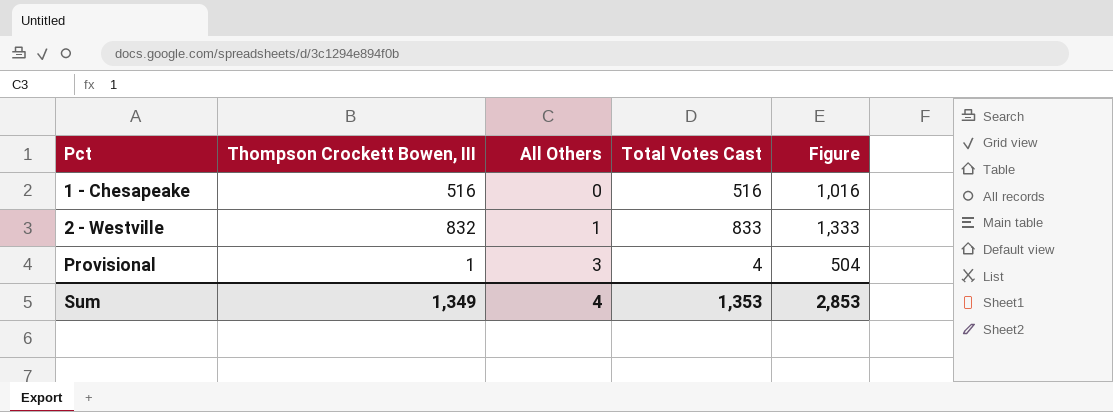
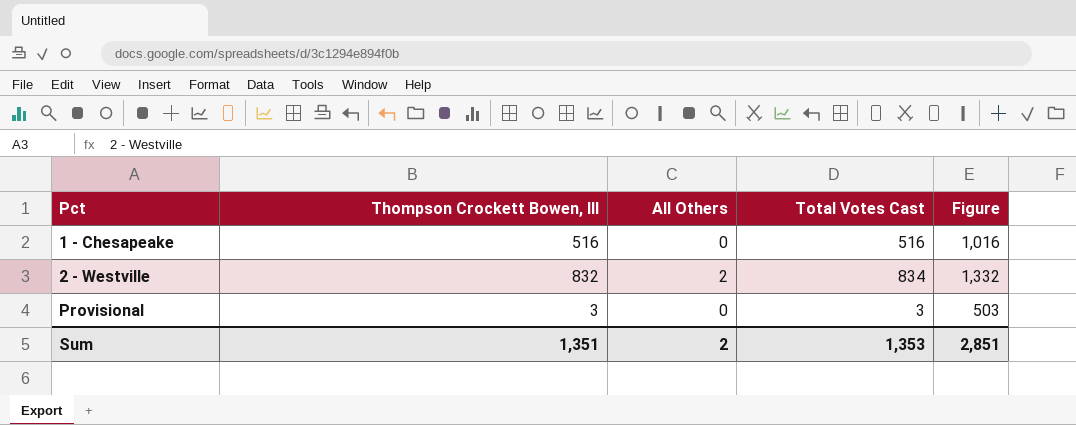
column Figure | formula: [Total Votes Cast] + 500 -> [Thompson Crockett Bowen, III] + 500
2 - Westville | All Others: 1 -> 2
2 - Westville | Total Votes Cast: 833 -> 834
Provisional | Thompson Crockett Bowen, III: 1 -> 3
Provisional | All Others: 3 -> 0
Provisional | Total Votes Cast: 4 -> 3
Sum | Thompson Crockett Bowen, III: 1,349 -> 1,351
Sum | All Others: 4 -> 2
Sum | Figure: 2,853 -> 2,851

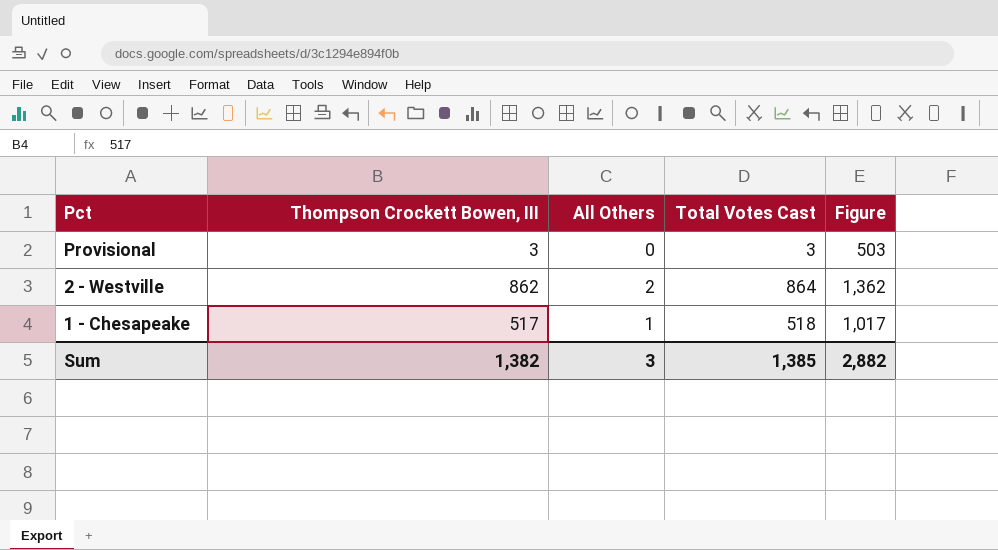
row order: Pct ascending -> Pct descending
2 - Westville | Thompson Crockett Bowen, III: 832 -> 862
2 - Westville | Total Votes Cast: 834 -> 864
2 - Westville | Figure: 1,332 -> 1,362
1 - Chesapeake | Thompson Crockett Bowen, III: 516 -> 517
1 - Chesapeake | All Others: 0 -> 1
1 - Chesapeake | Total Votes Cast: 516 -> 518
1 - Chesapeake | Figure: 1,016 -> 1,017
Sum | Thompson Crockett Bowen, III: 1,351 -> 1,382
Sum | All Others: 2 -> 3
Sum | Total Votes Cast: 1,353 -> 1,385
Sum | Figure: 2,851 -> 2,882

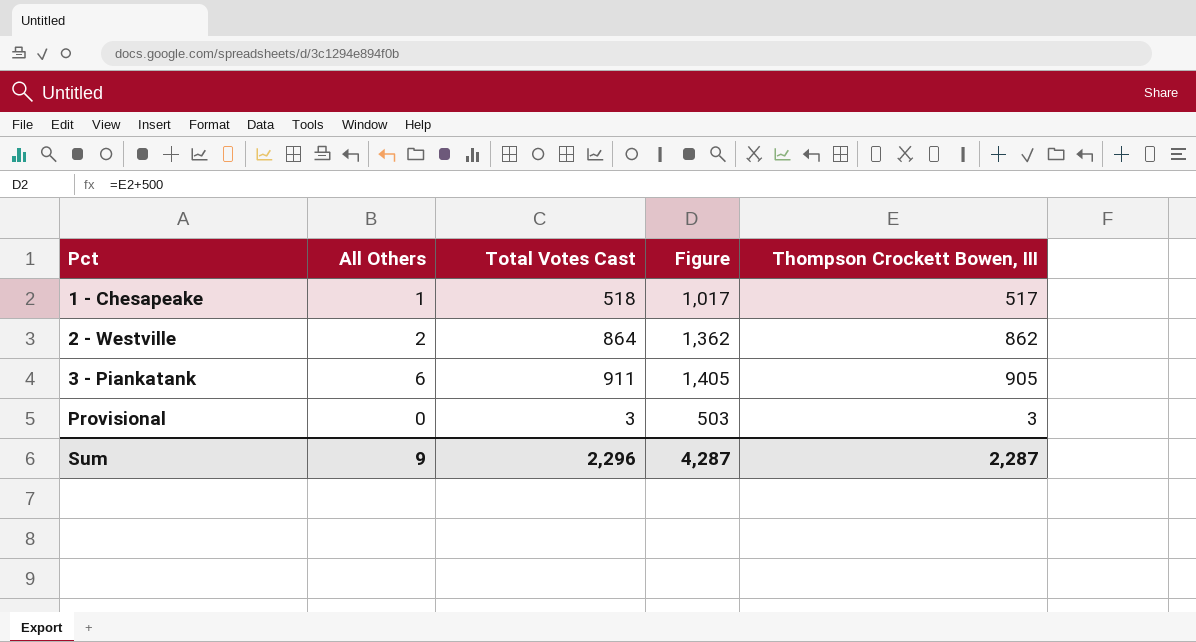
row order: Pct descending -> Pct ascending
column Thompson Crockett Bowen, III | position: 2 -> 5
row 3 - Piankatank: none -> 6 | 911 | 1,405 | 905
Sum | All Others: 3 -> 9
Sum | Total Votes Cast: 1,385 -> 2,296
Sum | Figure: 2,882 -> 4,287
Sum | Thompson Crockett Bowen, III: 1,382 -> 2,287

